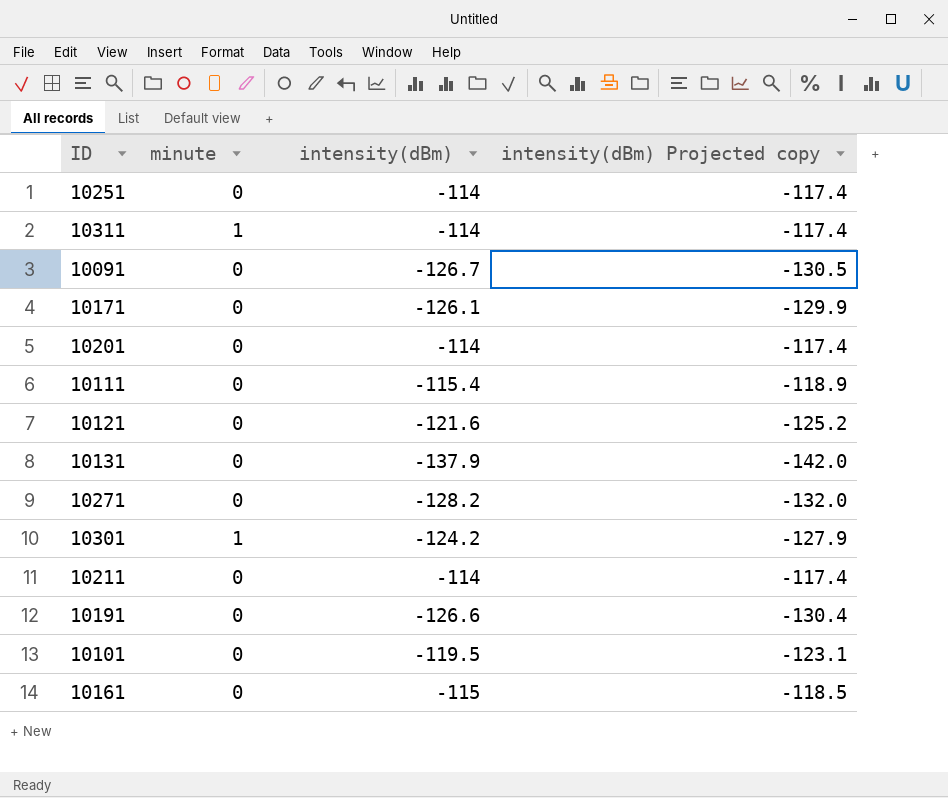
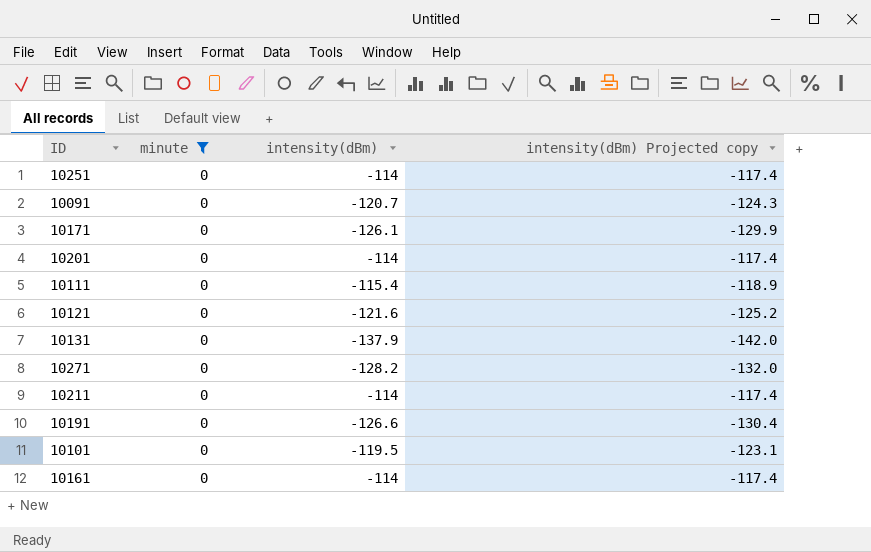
filter: none -> minute = 0
10091 | intensity(dBm): -126.7 -> -120.7
10091 | intensity(dBm) Projected copy: -130.5 -> -124.3
10161 | intensity(dBm): -115 -> -114
10161 | intensity(dBm) Projected copy: -118.5 -> -117.4

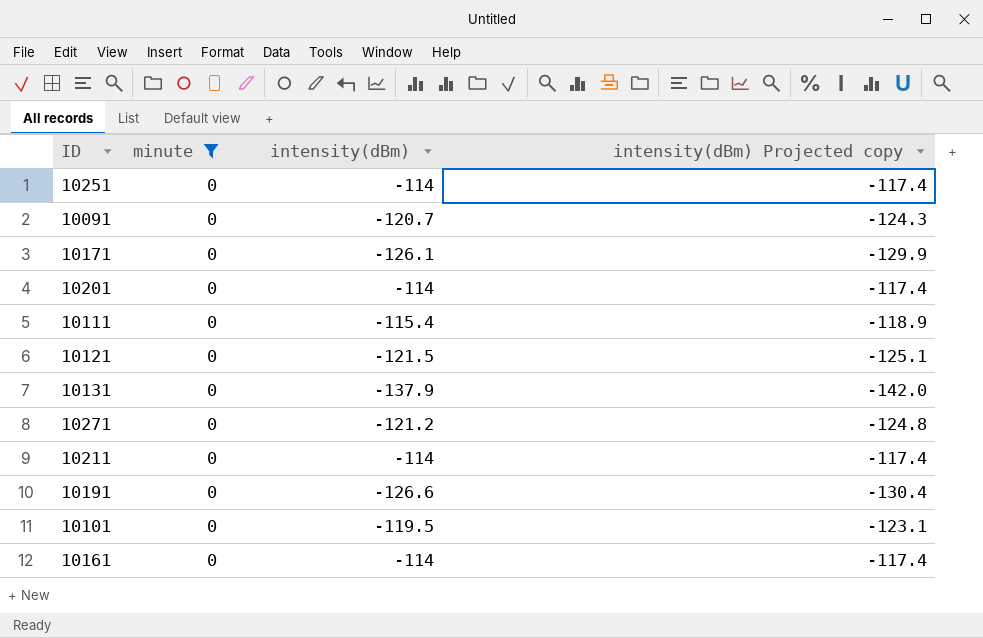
10121 | intensity(dBm): -121.6 -> -121.5
10121 | intensity(dBm) Projected copy: -125.2 -> -125.1
10271 | intensity(dBm): -128.2 -> -121.2
10271 | intensity(dBm) Projected copy: -132.0 -> -124.8

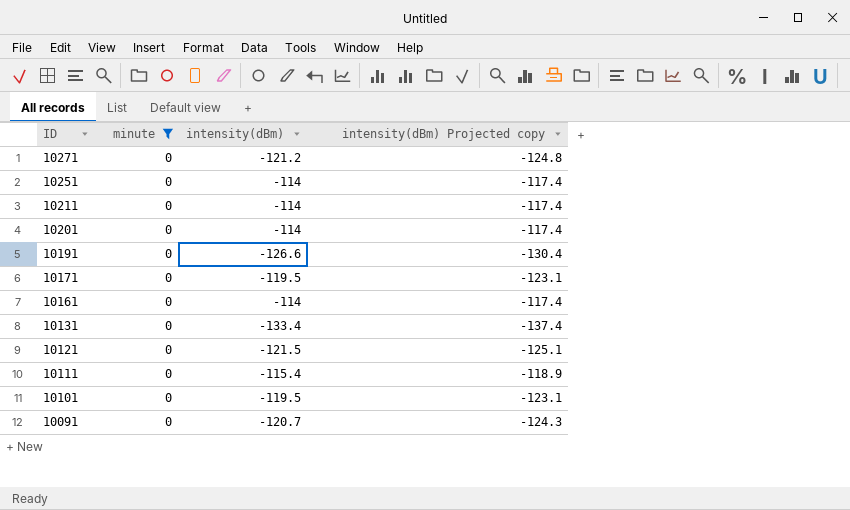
row order: none -> ID descending
10171 | intensity(dBm): -126.1 -> -119.5
10171 | intensity(dBm) Projected copy: -129.9 -> -123.1
10131 | intensity(dBm): -137.9 -> -133.4
10131 | intensity(dBm) Projected copy: -142.0 -> -137.4

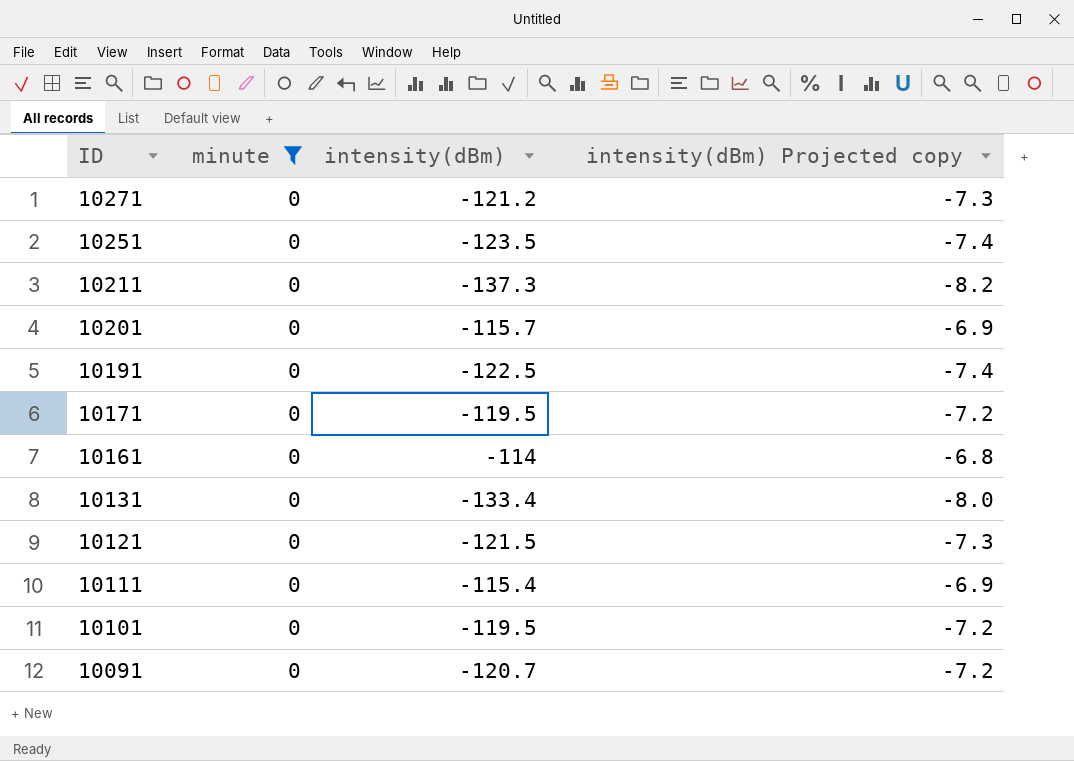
column intensity(dBm) Projected copy | formula: [intensity(dBm)] * 1.03 -> [intensity(dBm)] * 0.06
10251 | intensity(dBm): -114 -> -123.5
10211 | intensity(dBm): -114 -> -137.3
10201 | intensity(dBm): -114 -> -115.7
10191 | intensity(dBm): -126.6 -> -122.5

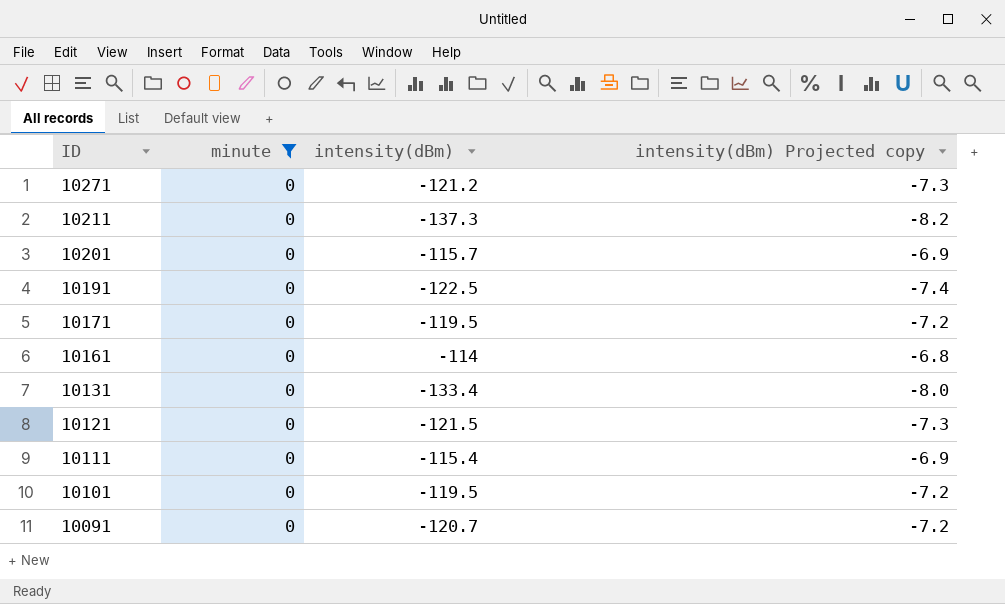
row 10251: 0 | -123.5 | -7.4 -> none

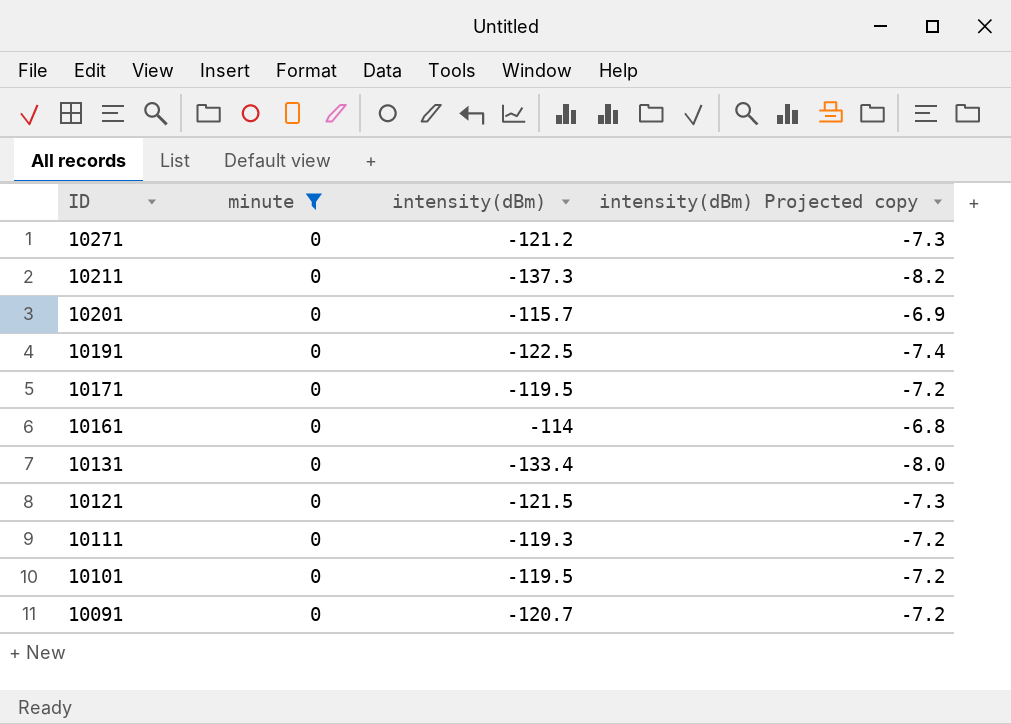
10111 | intensity(dBm): -115.4 -> -119.3
10111 | intensity(dBm) Projected copy: -6.9 -> -7.2

